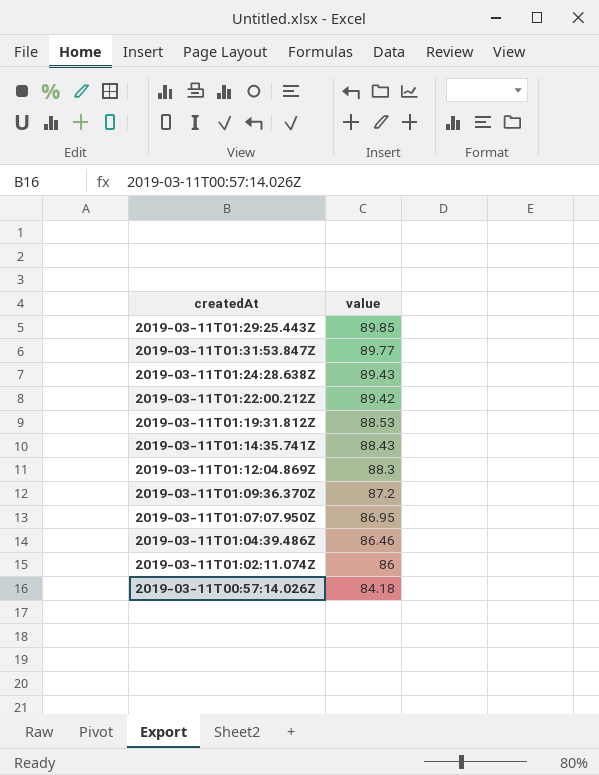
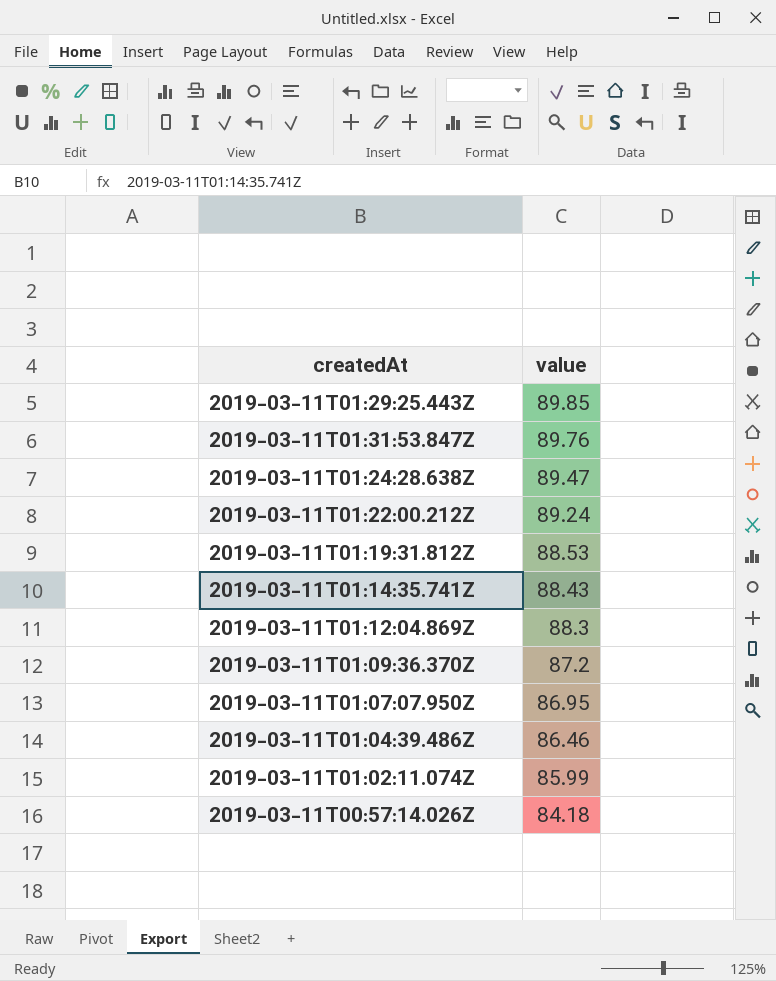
2019-03-11T01:31:53.847Z | value: 89.77 -> 89.76
2019-03-11T01:24:28.638Z | value: 89.43 -> 89.47
2019-03-11T01:22:00.212Z | value: 89.42 -> 89.24
2019-03-11T01:02:11.074Z | value: 86 -> 85.99

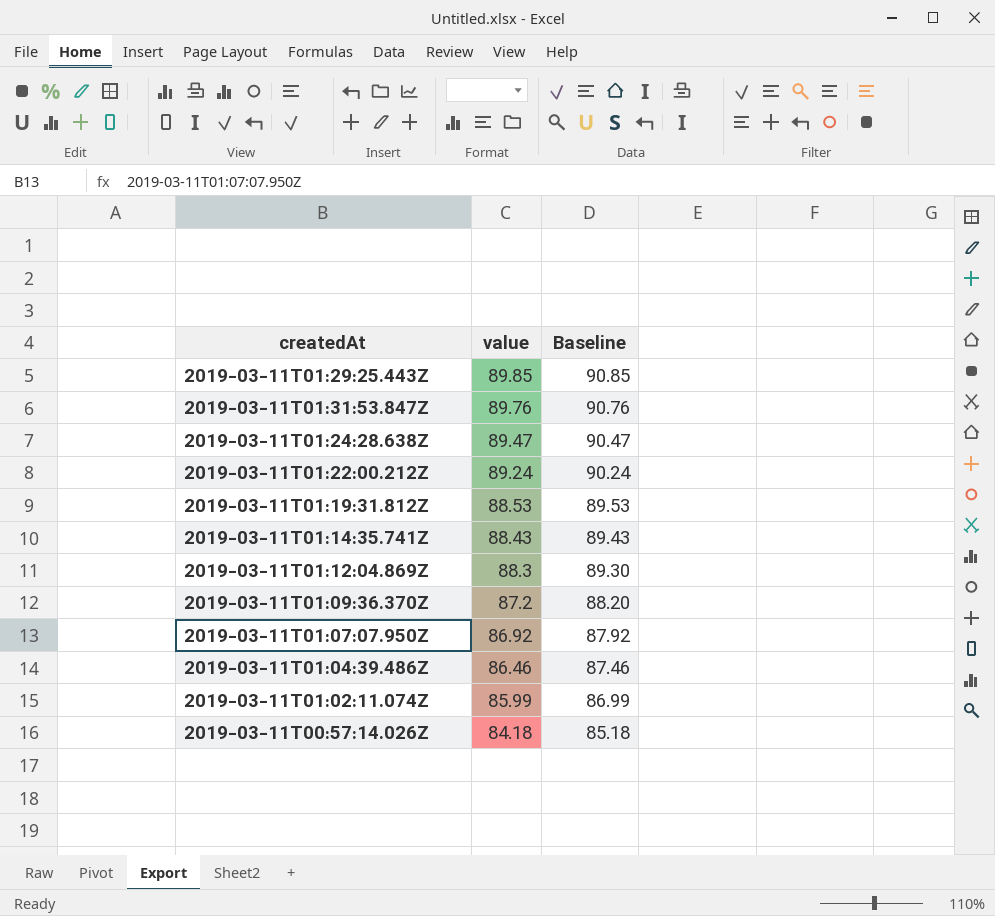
column Baseline | formula: none -> [value] + 1
2019-03-11T01:07:07.950Z | value: 86.95 -> 86.92

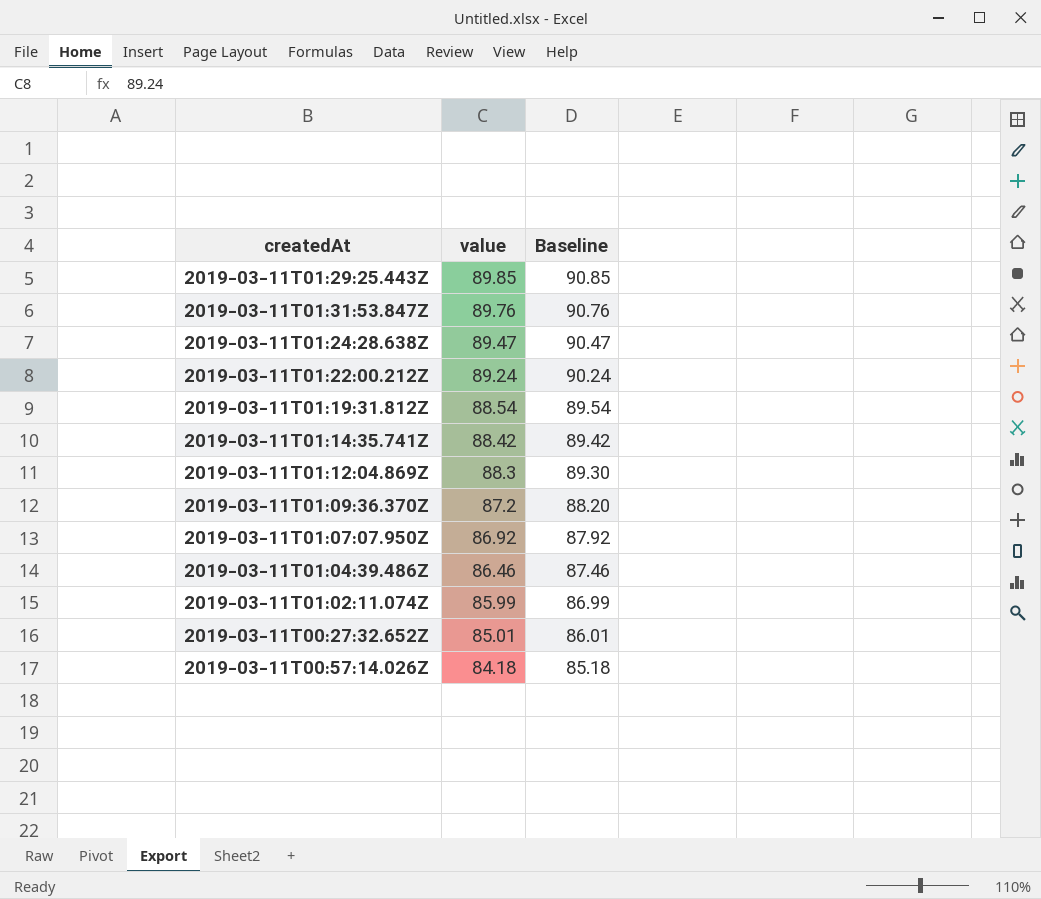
2019-03-11T01:19:31.812Z | value: 88.53 -> 88.54
2019-03-11T01:19:31.812Z | Baseline: 89.53 -> 89.54
2019-03-11T01:14:35.741Z | value: 88.43 -> 88.42
2019-03-11T01:14:35.741Z | Baseline: 89.43 -> 89.42
row 2019-03-11T00:27:32.652Z: none -> 85.01 | 86.01

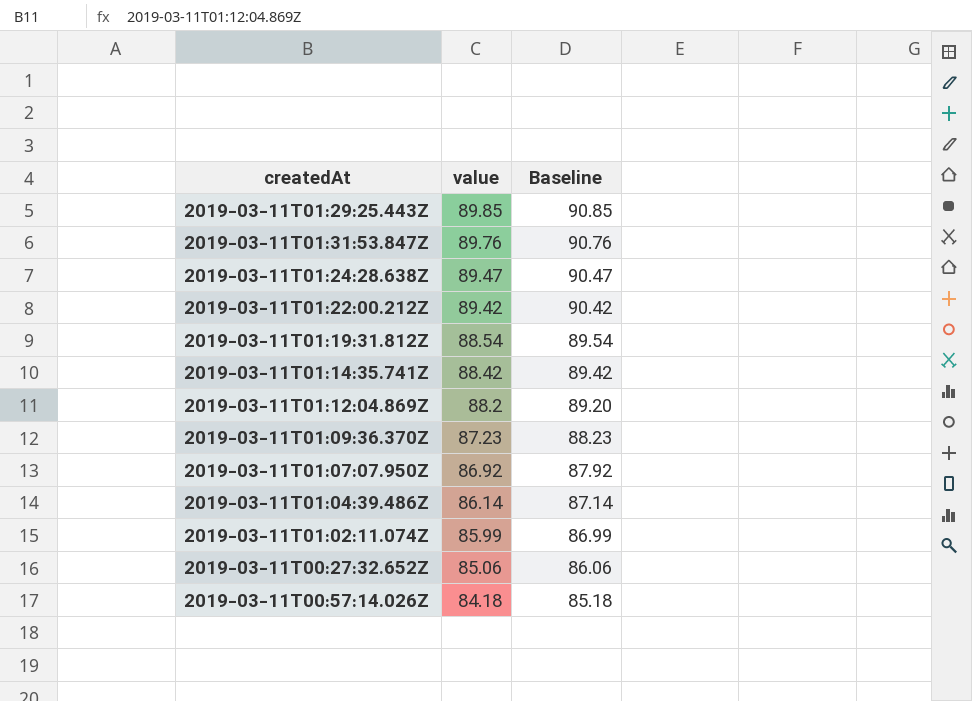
2019-03-11T01:22:00.212Z | value: 89.24 -> 89.42
2019-03-11T01:22:00.212Z | Baseline: 90.24 -> 90.42
2019-03-11T01:12:04.869Z | value: 88.3 -> 88.2
2019-03-11T01:12:04.869Z | Baseline: 89.30 -> 89.20
2019-03-11T01:09:36.370Z | value: 87.2 -> 87.23
2019-03-11T01:09:36.370Z | Baseline: 88.20 -> 88.23
2019-03-11T01:04:39.486Z | value: 86.46 -> 86.14
2019-03-11T01:04:39.486Z | Baseline: 87.46 -> 87.14
2019-03-11T00:27:32.652Z | value: 85.01 -> 85.06
2019-03-11T00:27:32.652Z | Baseline: 86.01 -> 86.06

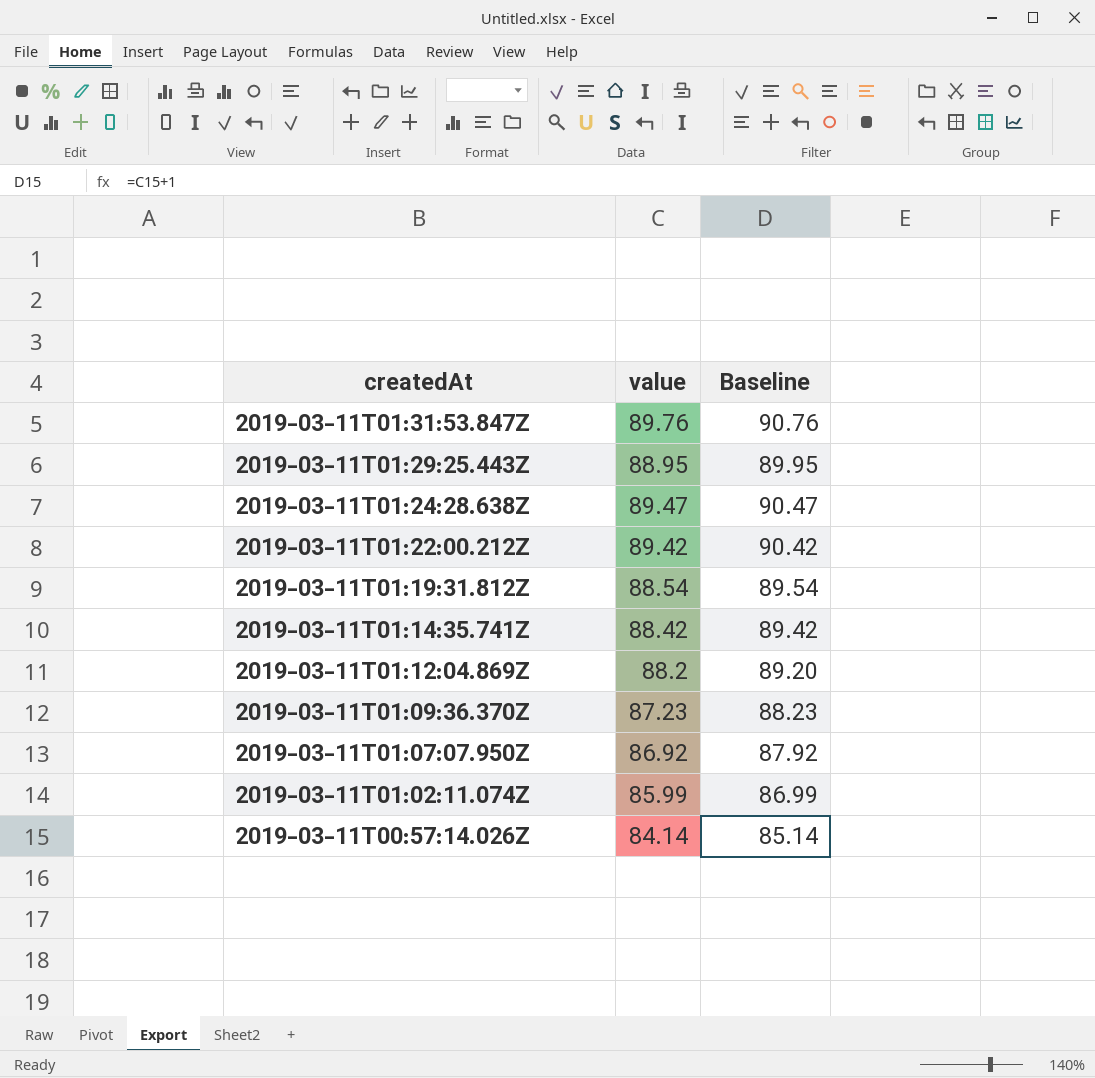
row order: value descending -> createdAt descending
row 2019-03-11T01:04:39.486Z: 86.14 | 87.14 -> none
row 2019-03-11T00:27:32.652Z: 85.06 | 86.06 -> none
2019-03-11T01:29:25.443Z | value: 89.85 -> 88.95
2019-03-11T01:29:25.443Z | Baseline: 90.85 -> 89.95
2019-03-11T00:57:14.026Z | value: 84.18 -> 84.14
2019-03-11T00:57:14.026Z | Baseline: 85.18 -> 85.14

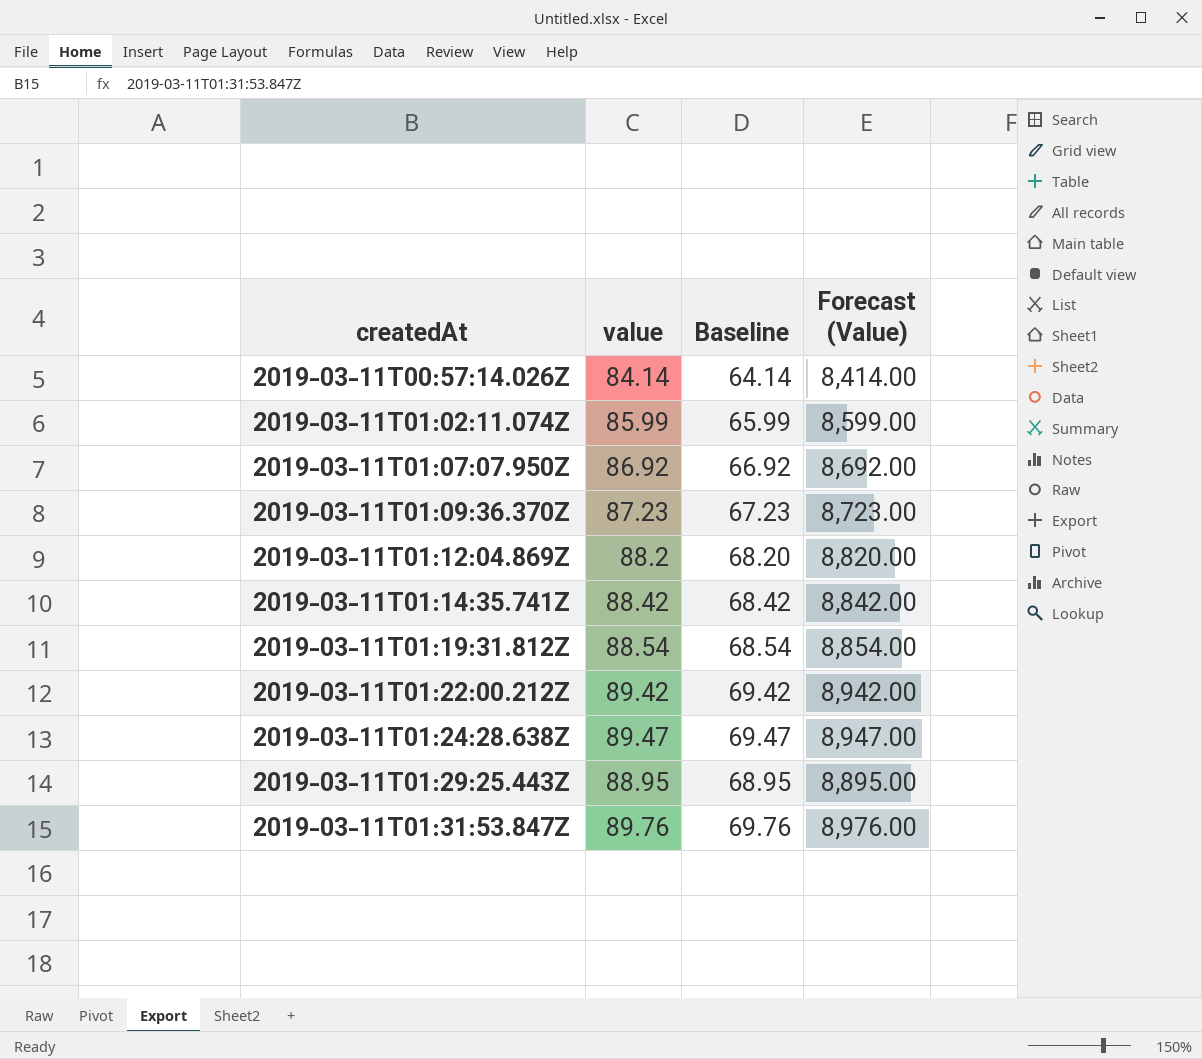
row order: createdAt descending -> createdAt ascending
column Baseline | formula: [value] + 1 -> [value] - 20
column Forecast (Value) | formula: none -> [value] * 100

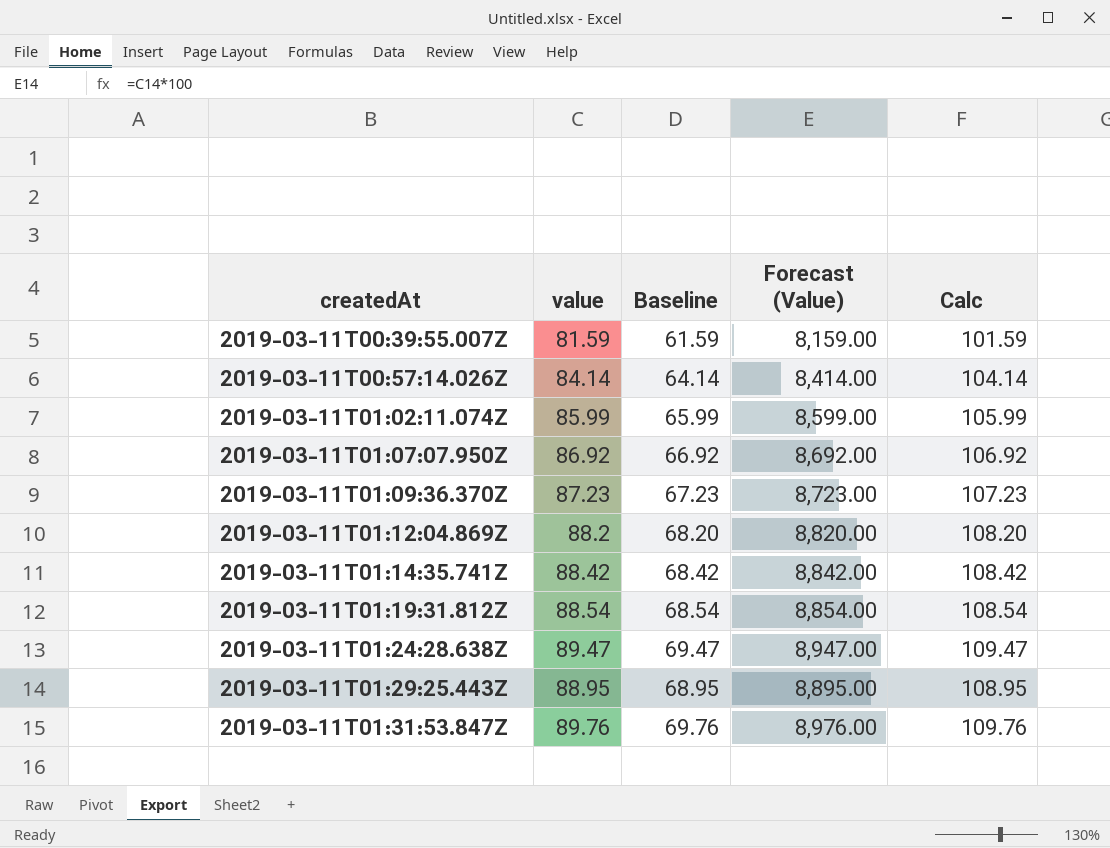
column Calc | formula: none -> [value] + 20
row 2019-03-11T01:22:00.212Z: 89.42 | 69.42 | 8,942.00 -> none
row 2019-03-11T00:39:55.007Z: none -> 81.59 | 61.59 | 8,159.00 | 101.59

